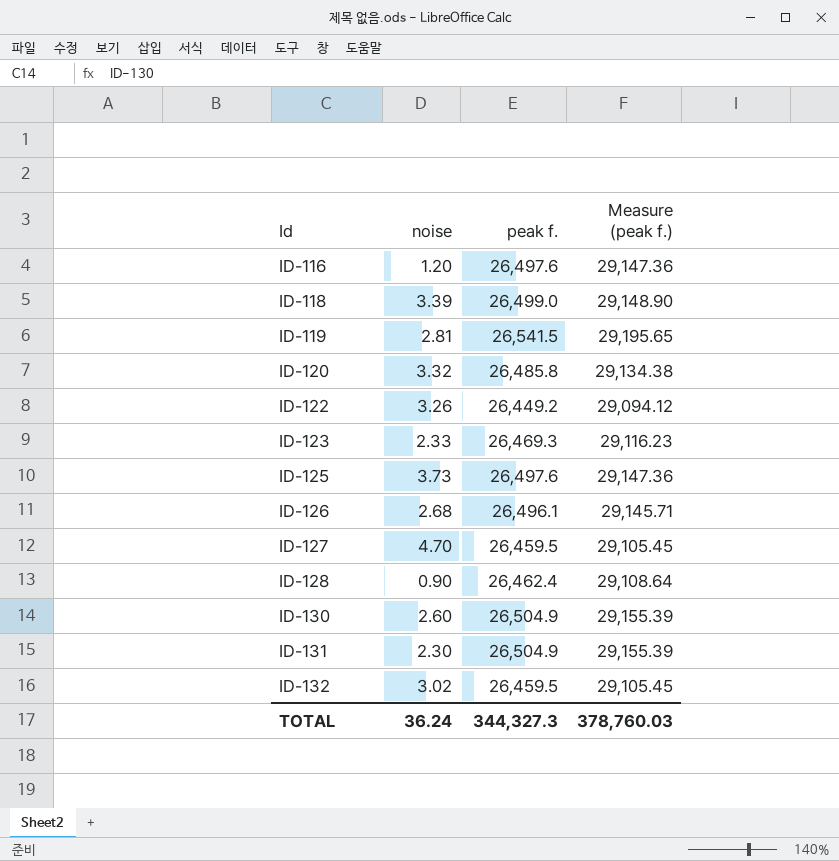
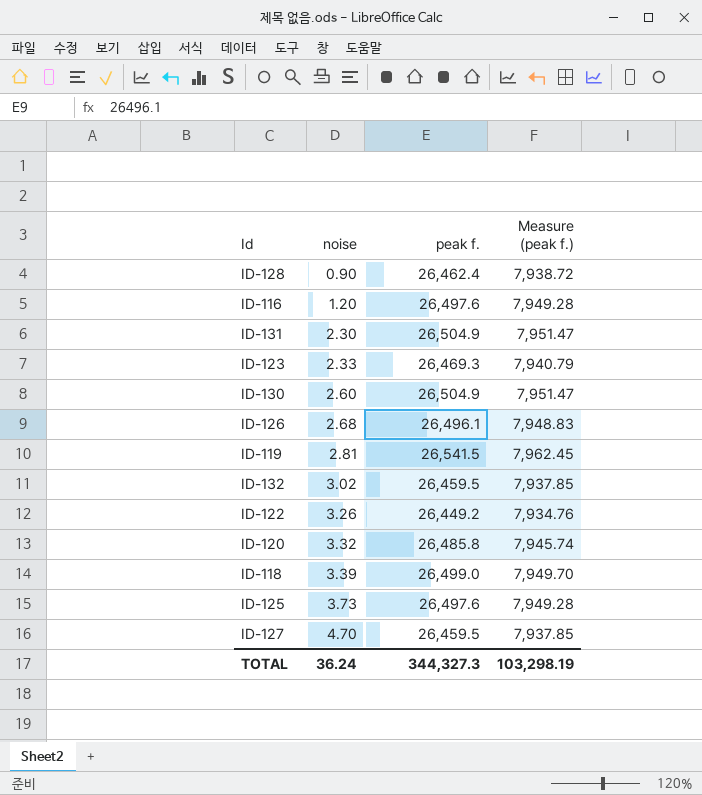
row order: Id ascending -> noise ascending
column Measure (peak f.) | formula: [peak f.] * 1.1 -> [peak f.] * 0.3
TOTAL | Measure (peak f.): 378,760.03 -> 103,298.19

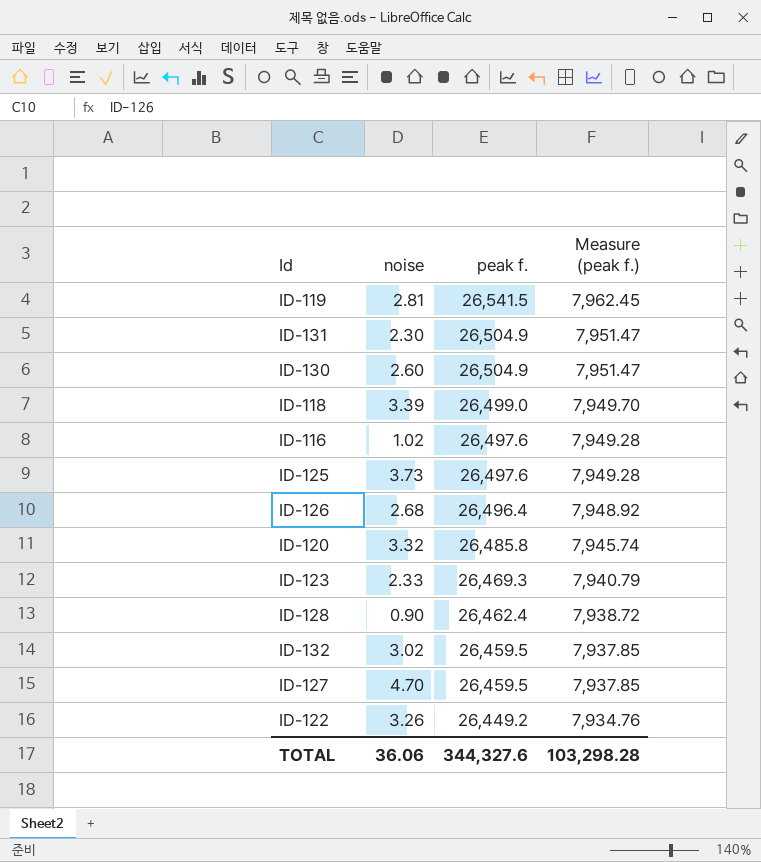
row order: noise ascending -> peak f. descending
ID-116 | noise: 1.20 -> 1.02
ID-126 | peak f.: 26,496.1 -> 26,496.4
ID-126 | Measure (peak f.): 7,948.83 -> 7,948.92
TOTAL | noise: 36.24 -> 36.06
TOTAL | peak f.: 344,327.3 -> 344,327.6
TOTAL | Measure (peak f.): 103,298.19 -> 103,298.28

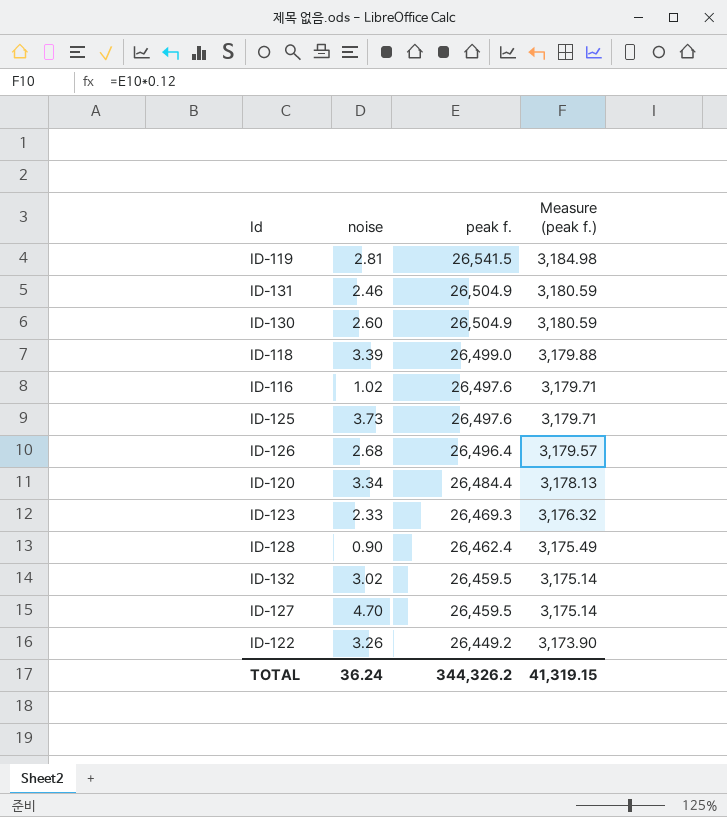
column Measure (peak f.) | formula: [peak f.] * 0.3 -> [peak f.] * 0.12
ID-131 | noise: 2.30 -> 2.46
ID-120 | noise: 3.32 -> 3.34
ID-120 | peak f.: 26,485.8 -> 26,484.4
TOTAL | noise: 36.06 -> 36.24
TOTAL | peak f.: 344,327.6 -> 344,326.2
TOTAL | Measure (peak f.): 103,298.28 -> 41,319.15

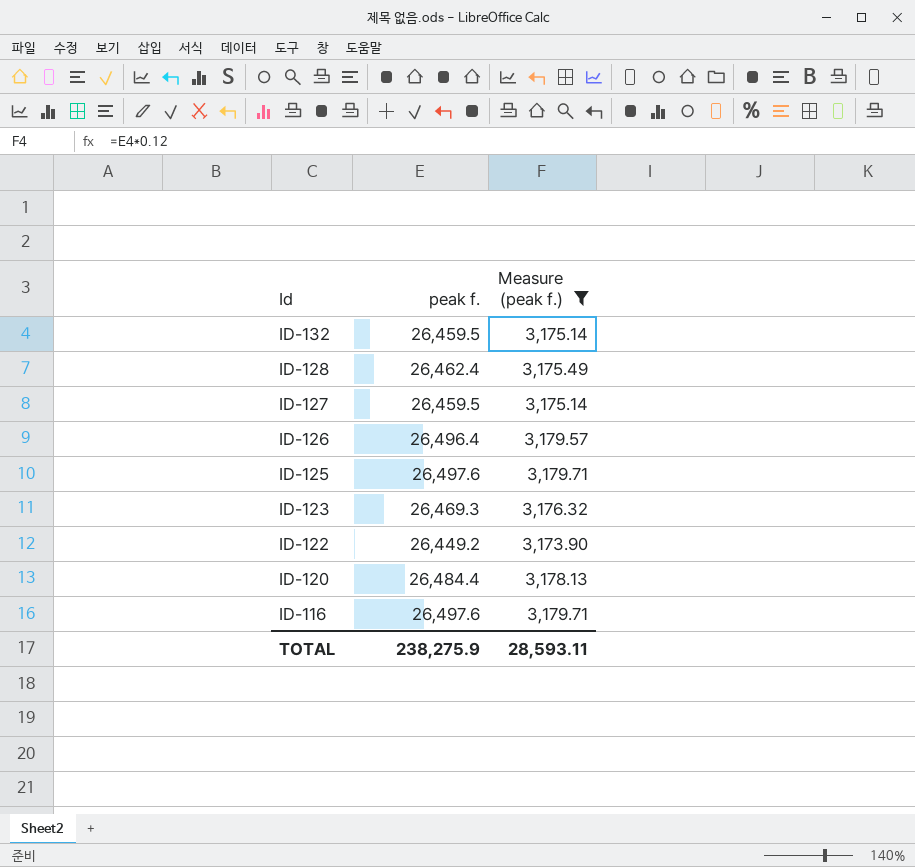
filter: none -> Measure (peak f.) <= 3,179.71
row order: peak f. descending -> Id descending
column noise | position: 2 -> none
TOTAL | peak f.: 344,326.2 -> 238,275.9
TOTAL | Measure (peak f.): 41,319.15 -> 28,593.11

